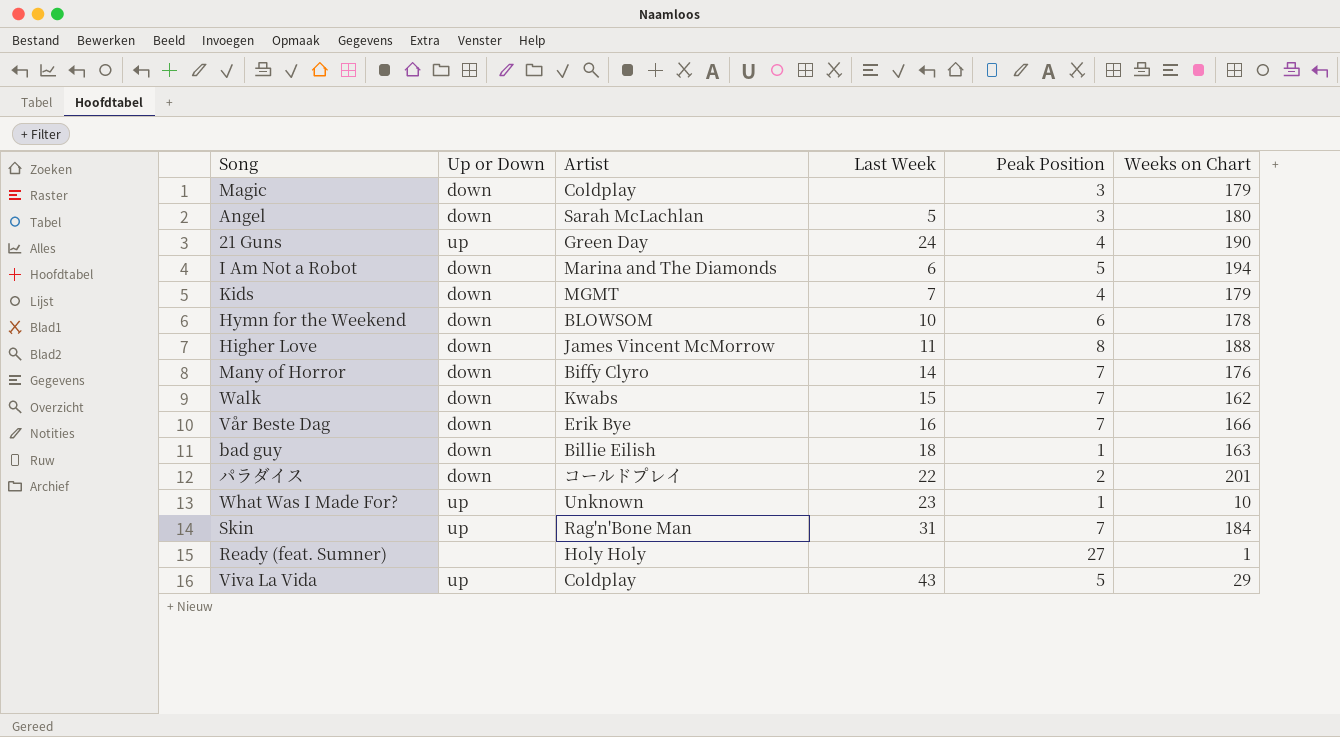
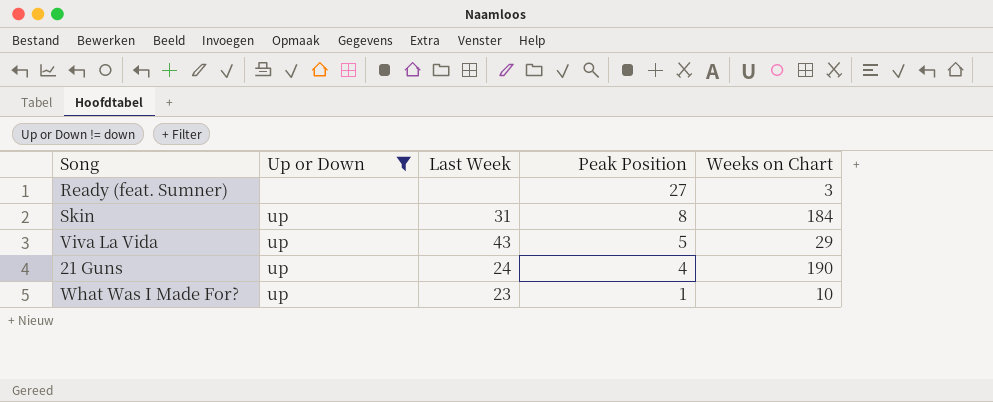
filter: none -> Up or Down != down
row order: none -> Peak Position descending
column Artist | position: 3 -> none
Ready (feat. Sumner) | Weeks on Chart: 1 -> 3
Skin | Peak Position: 7 -> 8

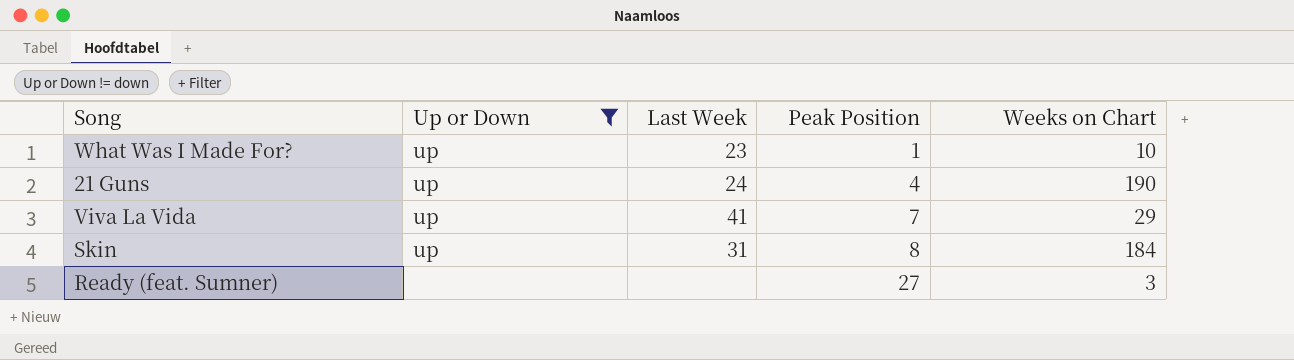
row order: Peak Position descending -> Peak Position ascending
Viva La Vida | Last Week: 43 -> 41
Viva La Vida | Peak Position: 5 -> 7

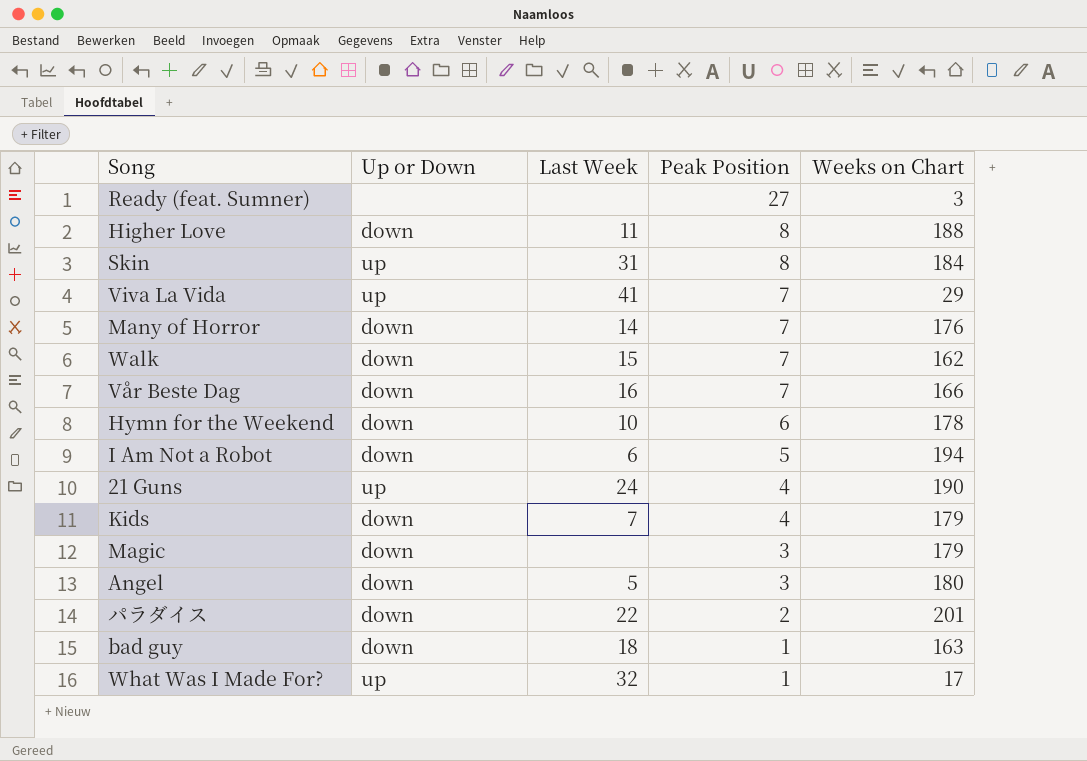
filter: Up or Down != down -> none
row order: Peak Position ascending -> Peak Position descending
What Was I Made For? | Last Week: 23 -> 32
What Was I Made For? | Weeks on Chart: 10 -> 17

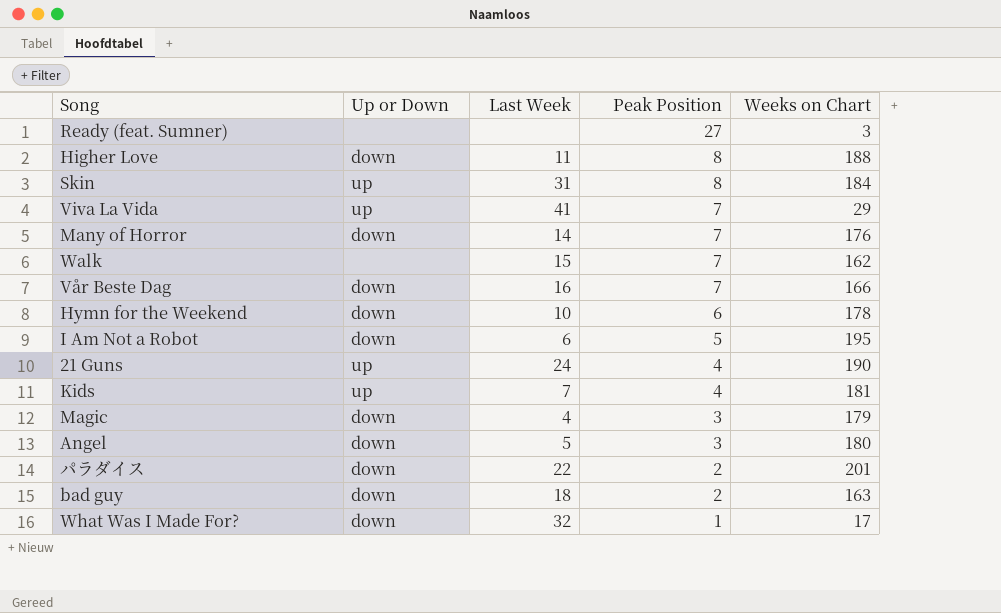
Walk | Up or Down: down -> none
I Am Not a Robot | Weeks on Chart: 194 -> 195
Kids | Up or Down: down -> up
Kids | Weeks on Chart: 179 -> 181
Magic | Last Week: none -> 4
bad guy | Peak Position: 1 -> 2
What Was I Made For? | Up or Down: up -> down

